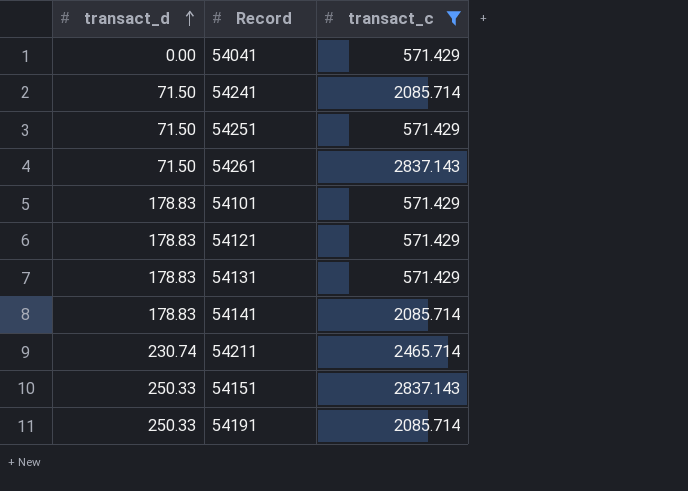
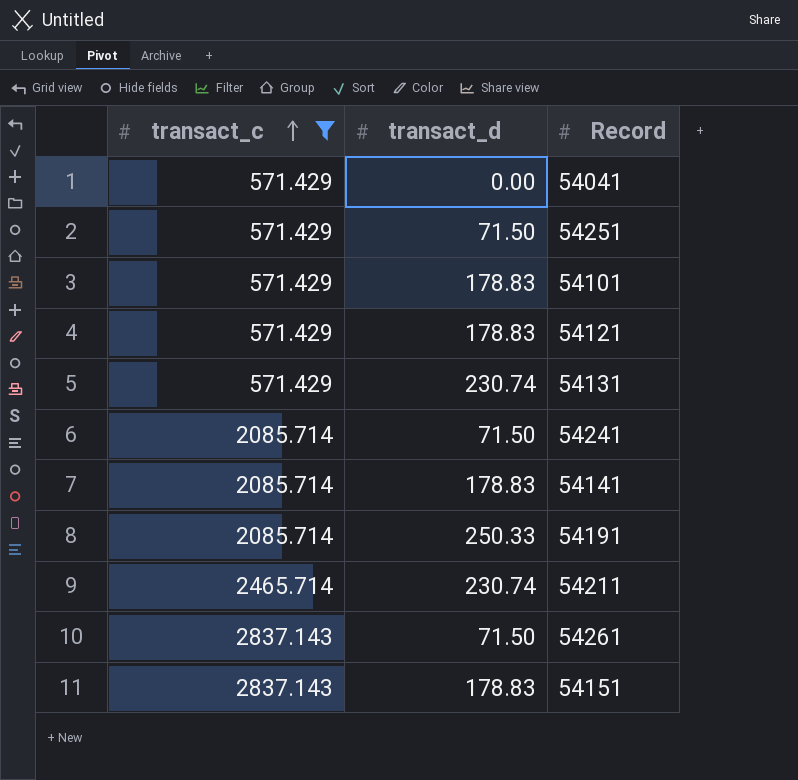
row order: transact_d ascending -> transact_c ascending
column transact_c | position: 3 -> 1
54131 | transact_d: 178.83 -> 230.74
54151 | transact_d: 250.33 -> 178.83

